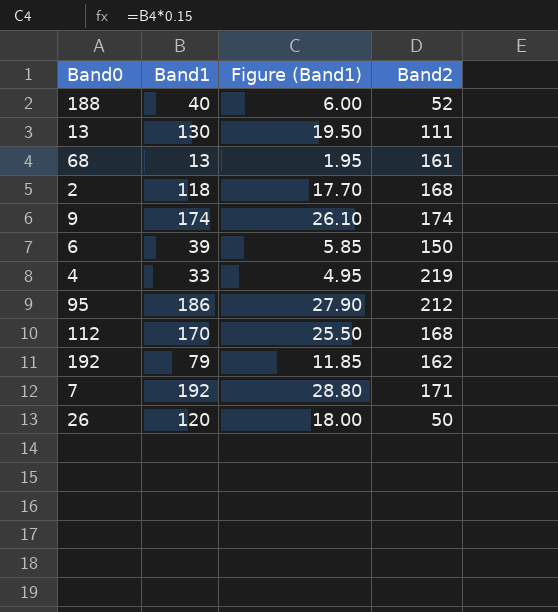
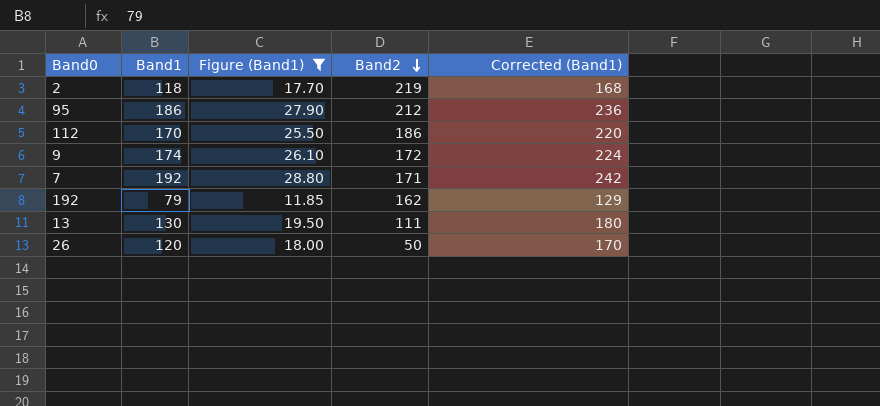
filter: none -> Figure (Band1) >= 11.85
row order: none -> Band2 descending
column Corrected (Band1) | formula: none -> [Band1] + 50
2 | Band2: 168 -> 219
112 | Band2: 168 -> 186
9 | Band2: 174 -> 172

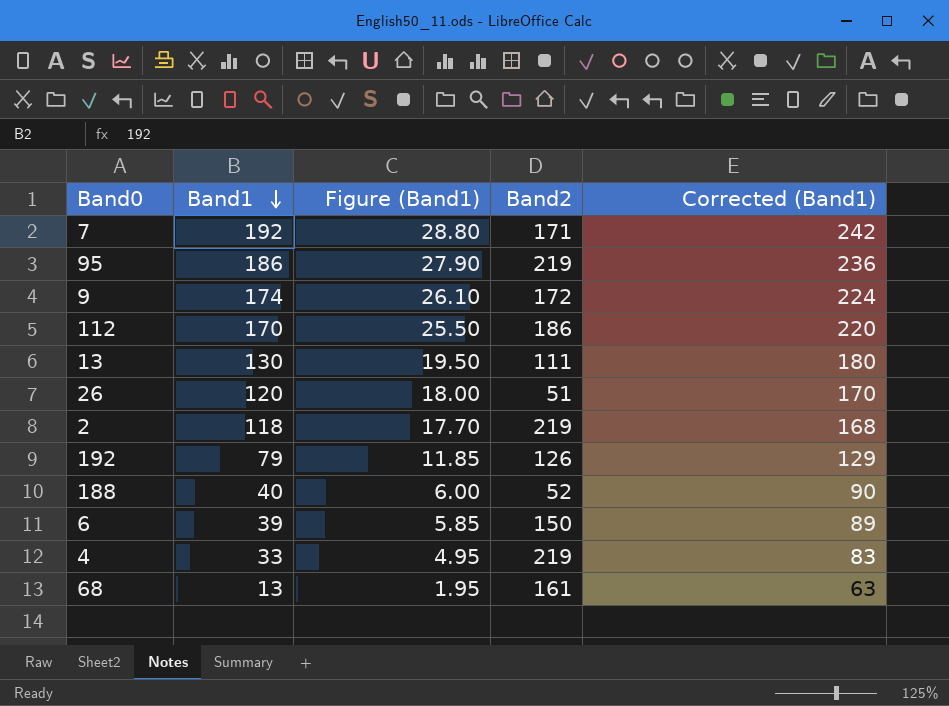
filter: Figure (Band1) >= 11.85 -> none
row order: Band2 descending -> Band1 descending
95 | Band2: 212 -> 219
26 | Band2: 50 -> 51
192 | Band2: 162 -> 126

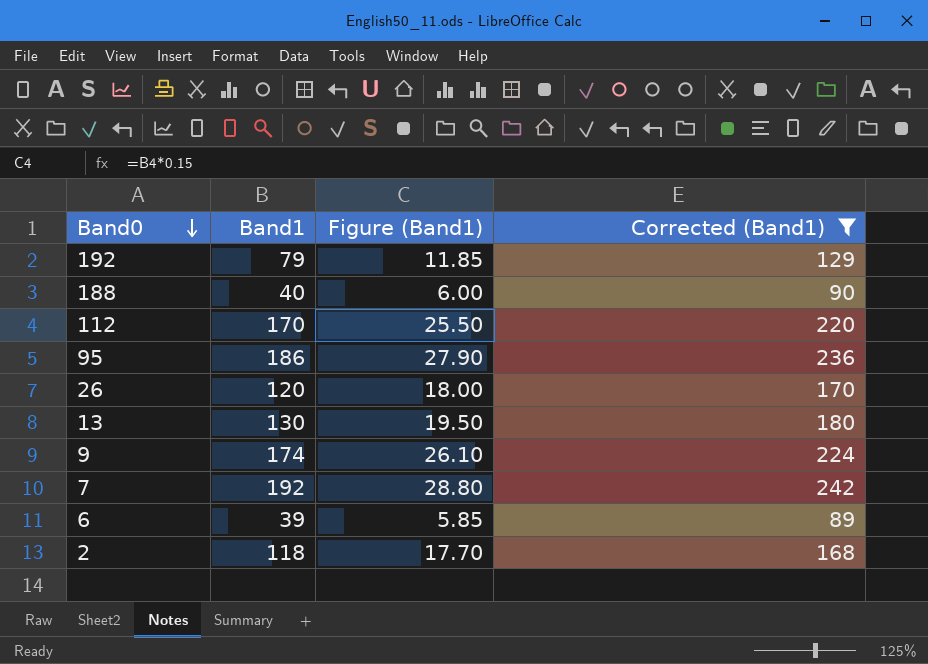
filter: none -> Corrected (Band1) >= 89
row order: Band1 descending -> Band0 descending
column Band2 | position: 4 -> none

